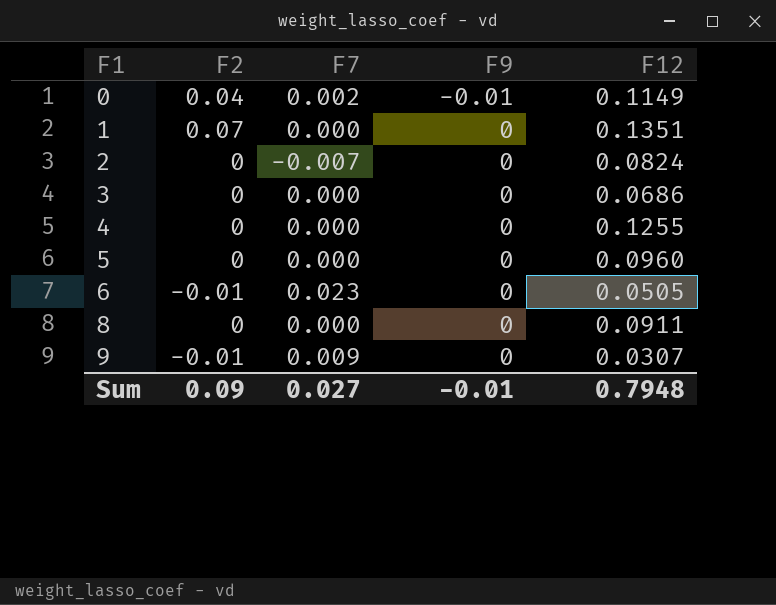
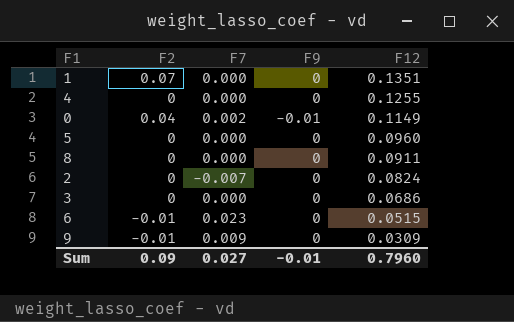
row order: F1 ascending -> F12 descending
6 | F12: 0.0505 -> 0.0515
9 | F12: 0.0307 -> 0.0309
Sum | F12: 0.7948 -> 0.7960

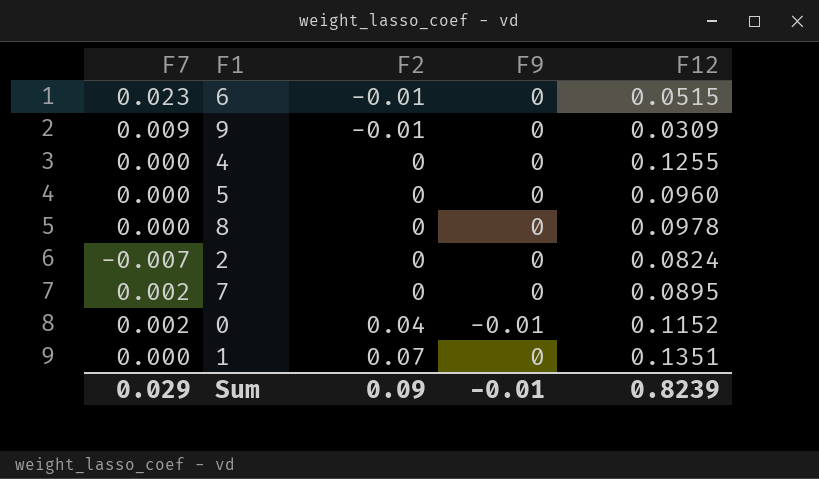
row order: F12 descending -> F2 ascending
column F7 | position: 3 -> 1
row 3: 0 | 0.000 | 0 | 0.0686 -> none
8 | F12: 0.0911 -> 0.0978
row 7: none -> 0.002 | 0 | 0 | 0.0895
0 | F12: 0.1149 -> 0.1152
Sum | F7: 0.027 -> 0.029
Sum | F12: 0.7960 -> 0.8239

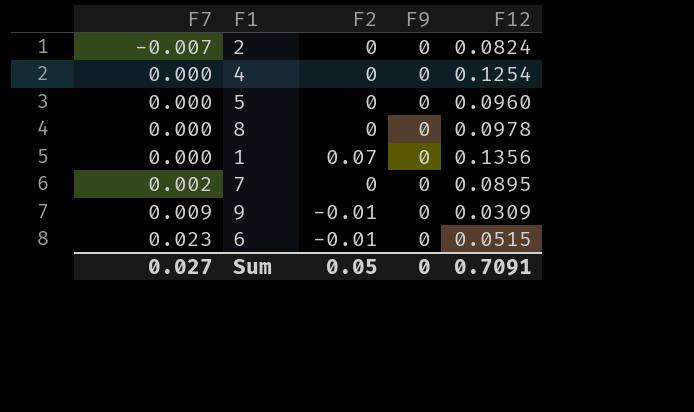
row order: F2 ascending -> F7 ascending
row 0: 0.002 | 0.04 | -0.01 | 0.1152 -> none
4 | F12: 0.1255 -> 0.1254
1 | F12: 0.1351 -> 0.1356
Sum | F7: 0.029 -> 0.027
Sum | F2: 0.09 -> 0.05
Sum | F9: -0.01 -> 0
Sum | F12: 0.8239 -> 0.7091

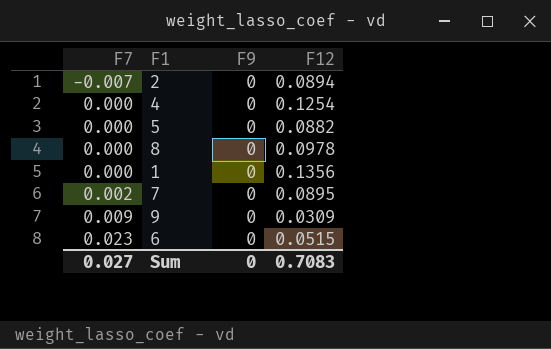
column F2 | position: 3 -> none
2 | F12: 0.0824 -> 0.0894
5 | F12: 0.0960 -> 0.0882
Sum | F12: 0.7091 -> 0.7083

